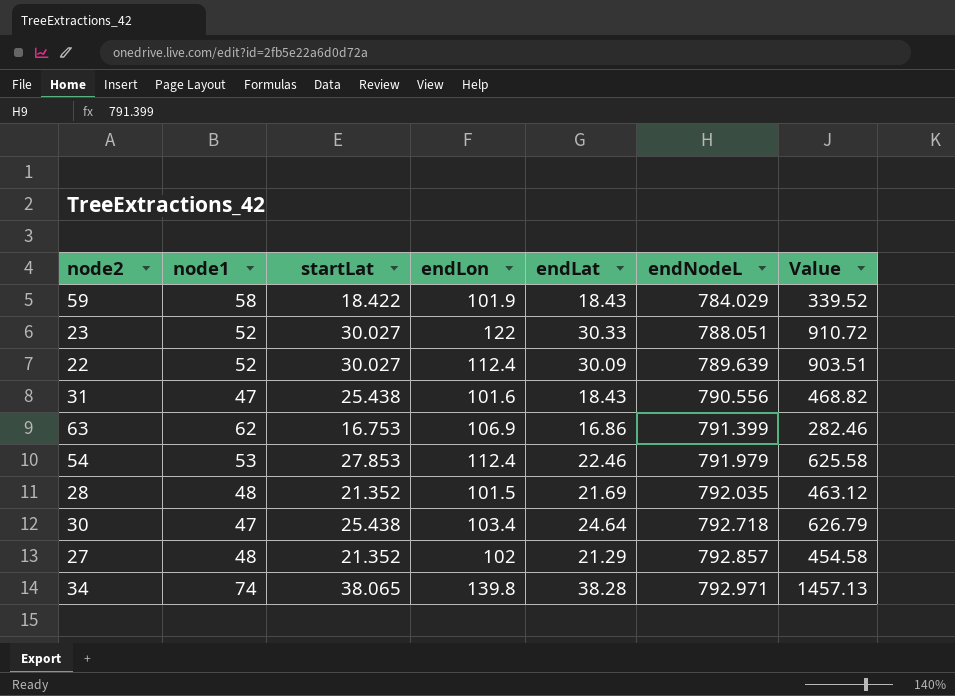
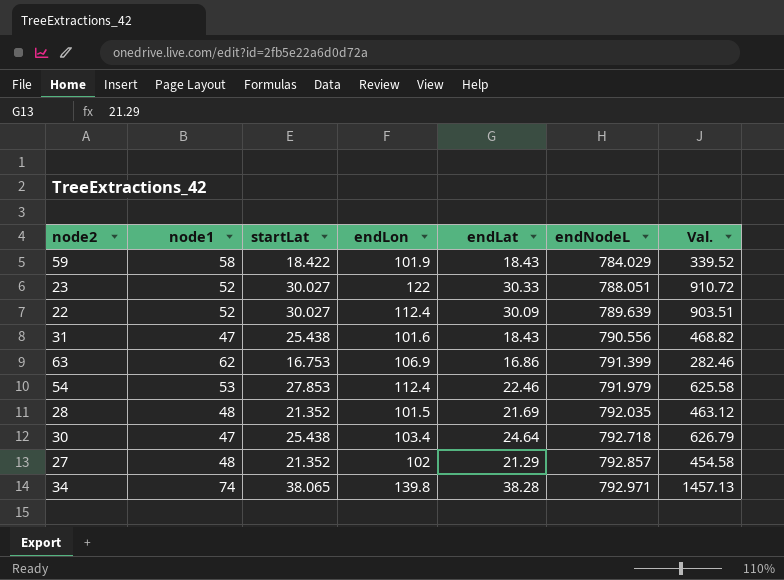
column name: Value -> Val.

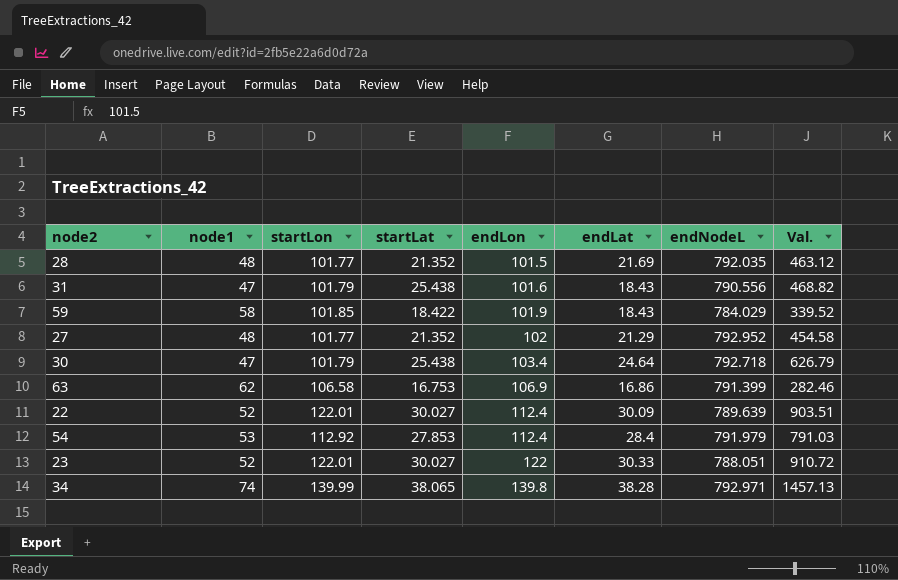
row order: endNodeL ascending -> endLon ascending
column startLon | position: none -> 3
27 | endNodeL: 792.857 -> 792.952
54 | endLat: 22.46 -> 28.4
54 | Val.: 625.58 -> 791.03

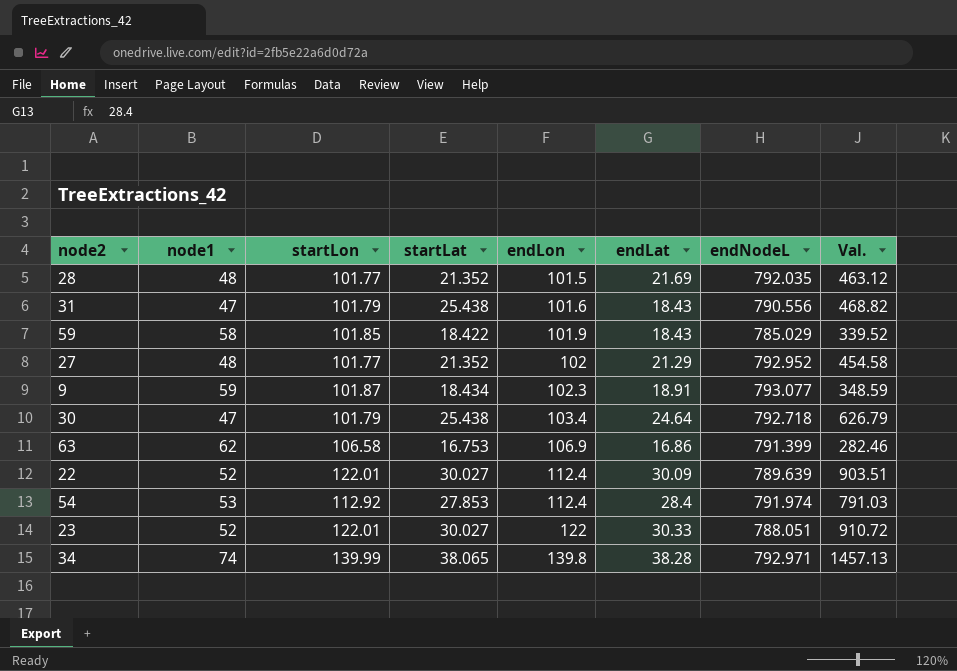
59 | endNodeL: 784.029 -> 785.029
row 9: none -> 59 | 101.87 | 18.434 | 102.3 | 18.91 | 793.077 | 348.59
54 | endNodeL: 791.979 -> 791.974

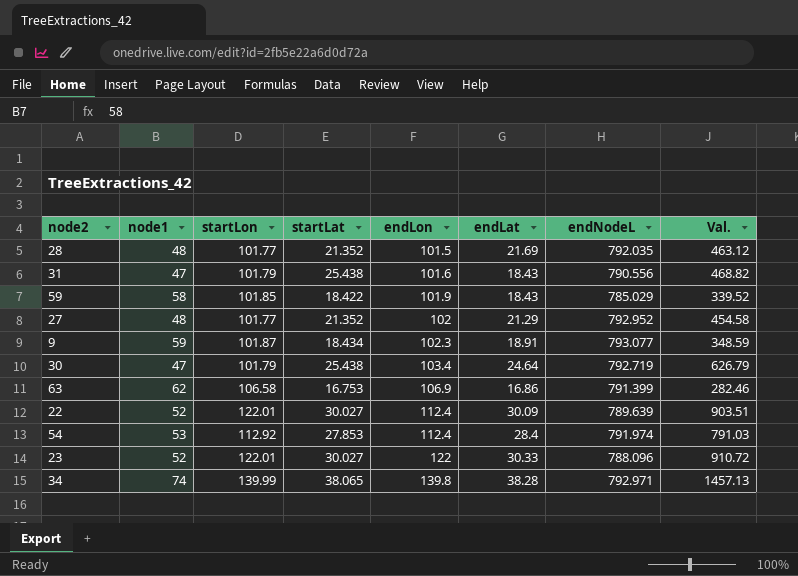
30 | endNodeL: 792.718 -> 792.719
23 | endNodeL: 788.051 -> 788.096

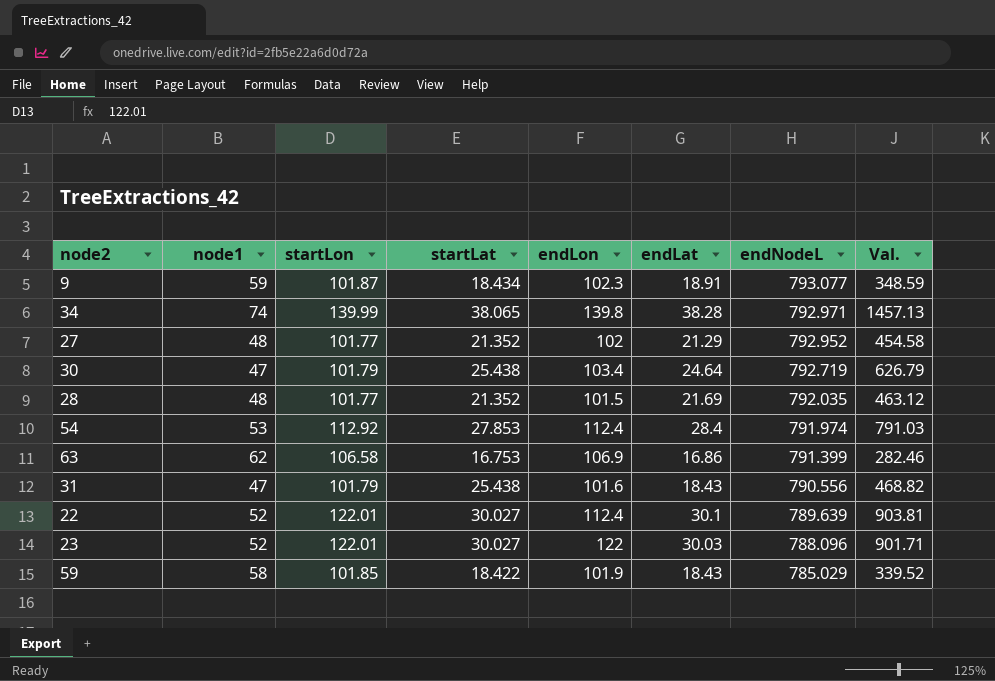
row order: endLon ascending -> endNodeL descending
22 | endLat: 30.09 -> 30.1
22 | Val.: 903.51 -> 903.81
23 | endLat: 30.33 -> 30.03
23 | Val.: 910.72 -> 901.71

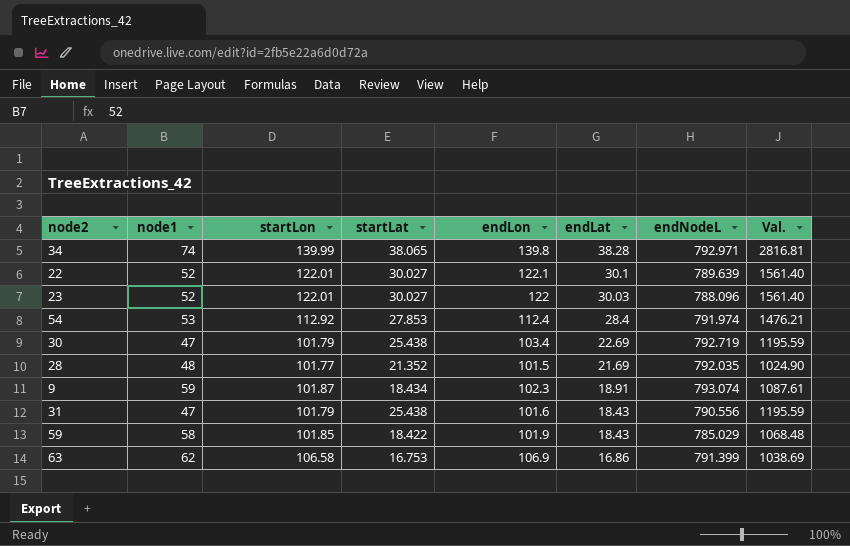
row order: endNodeL descending -> endLat descending
column Val. | formula: [startLat] * [endLat] -> [node1] * [startLat]
row 27: 48 | 101.77 | 21.352 | 102 | 21.29 | 792.952 | 454.58 -> none
22 | endLon: 112.4 -> 122.1
30 | endLat: 24.64 -> 22.69
9 | endNodeL: 793.077 -> 793.074

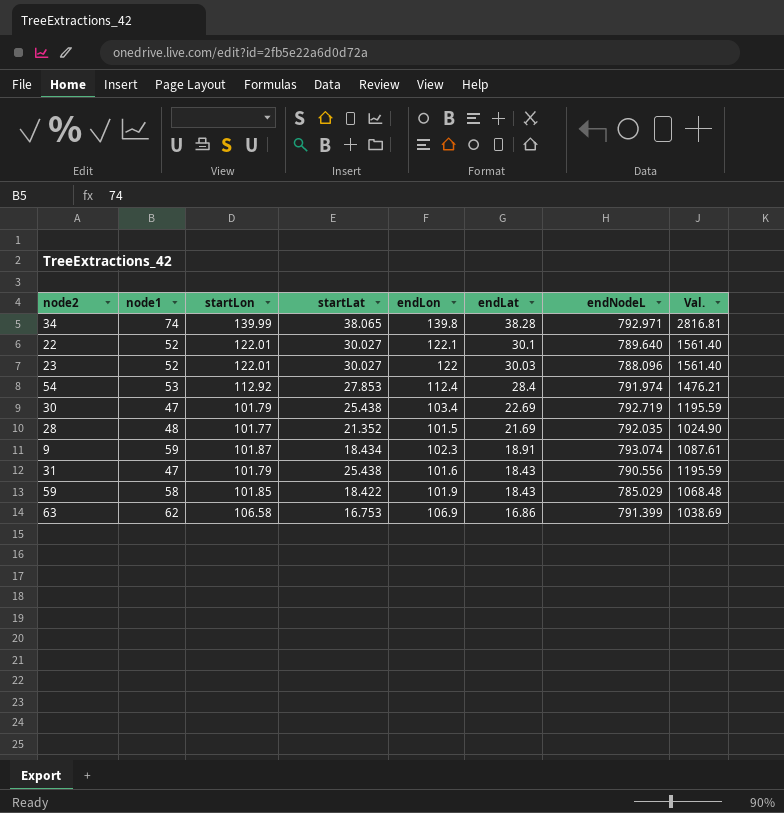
22 | endNodeL: 789.639 -> 789.640

